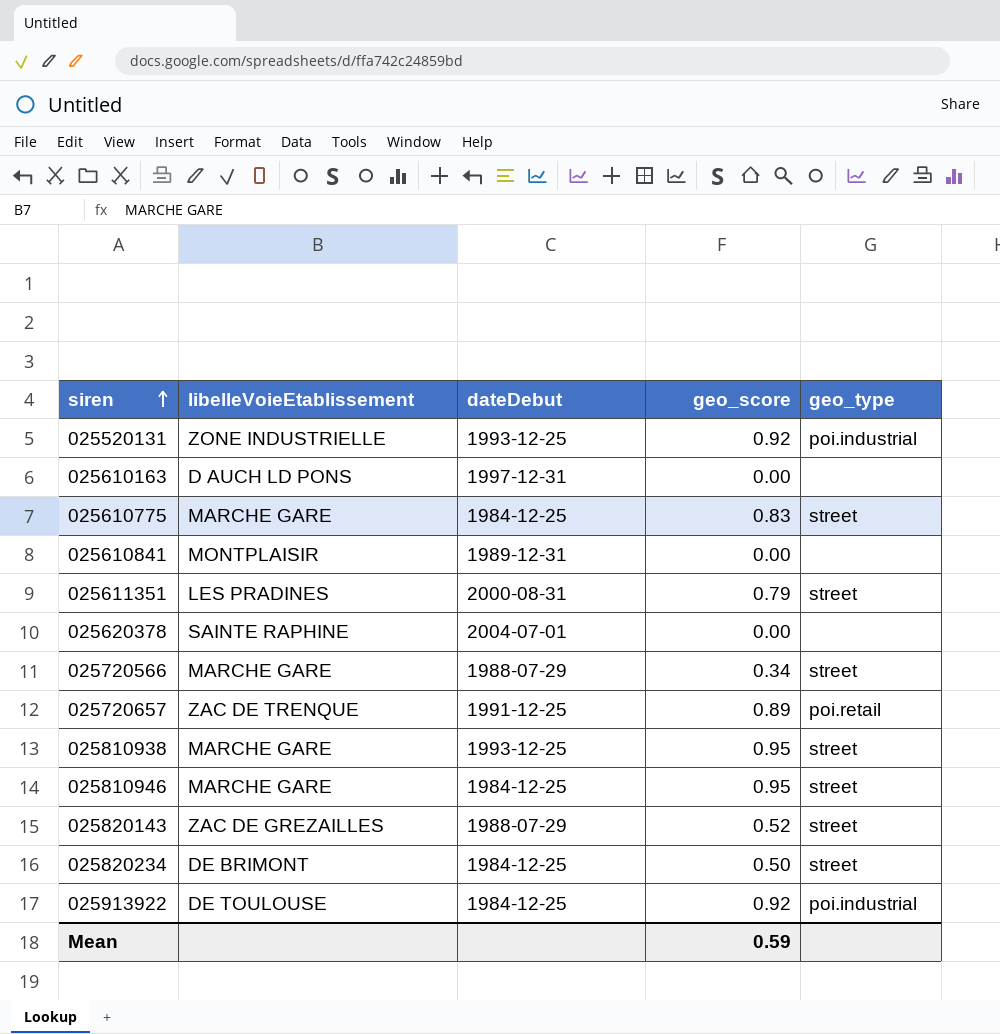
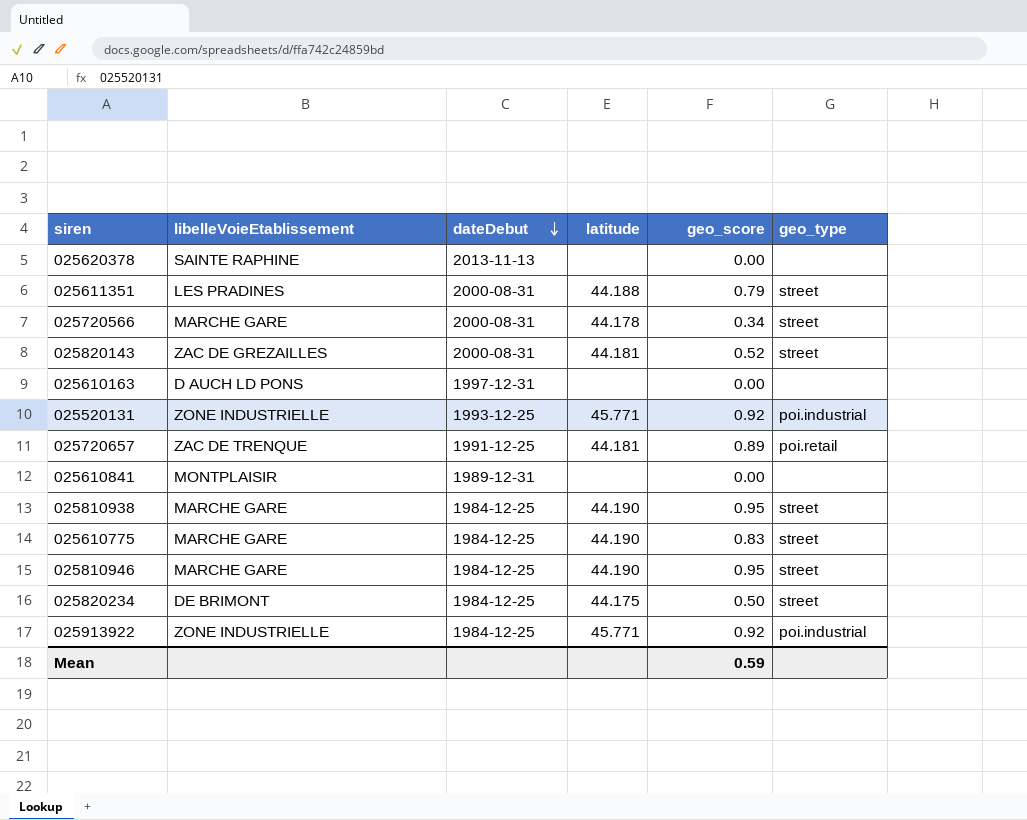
row order: siren ascending -> dateDebut descending
column latitude | position: none -> 4
025620378 | dateDebut: 2004-07-01 -> 2013-11-13
025720566 | dateDebut: 1988-07-29 -> 2000-08-31
025820143 | dateDebut: 1988-07-29 -> 2000-08-31
025810938 | dateDebut: 1993-12-25 -> 1984-12-25
025913922 | libelleVoieEtablissement: DE TOULOUSE -> ZONE INDUSTRIELLE

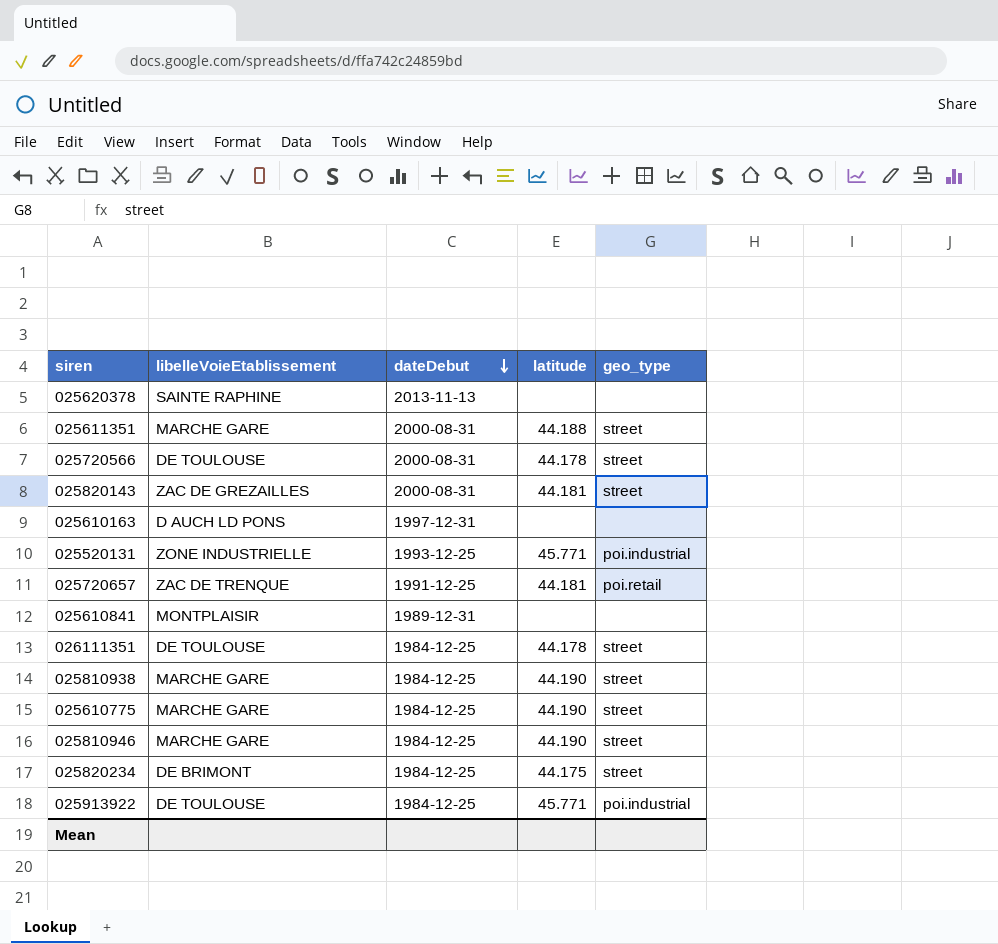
column geo_score | position: 5 -> none
025611351 | libelleVoieEtablissement: LES PRADINES -> MARCHE GARE
025720566 | libelleVoieEtablissement: MARCHE GARE -> DE TOULOUSE
row 026111351: none -> DE TOULOUSE | 1984-12-25 | 44.178 | street
025913922 | libelleVoieEtablissement: ZONE INDUSTRIELLE -> DE TOULOUSE

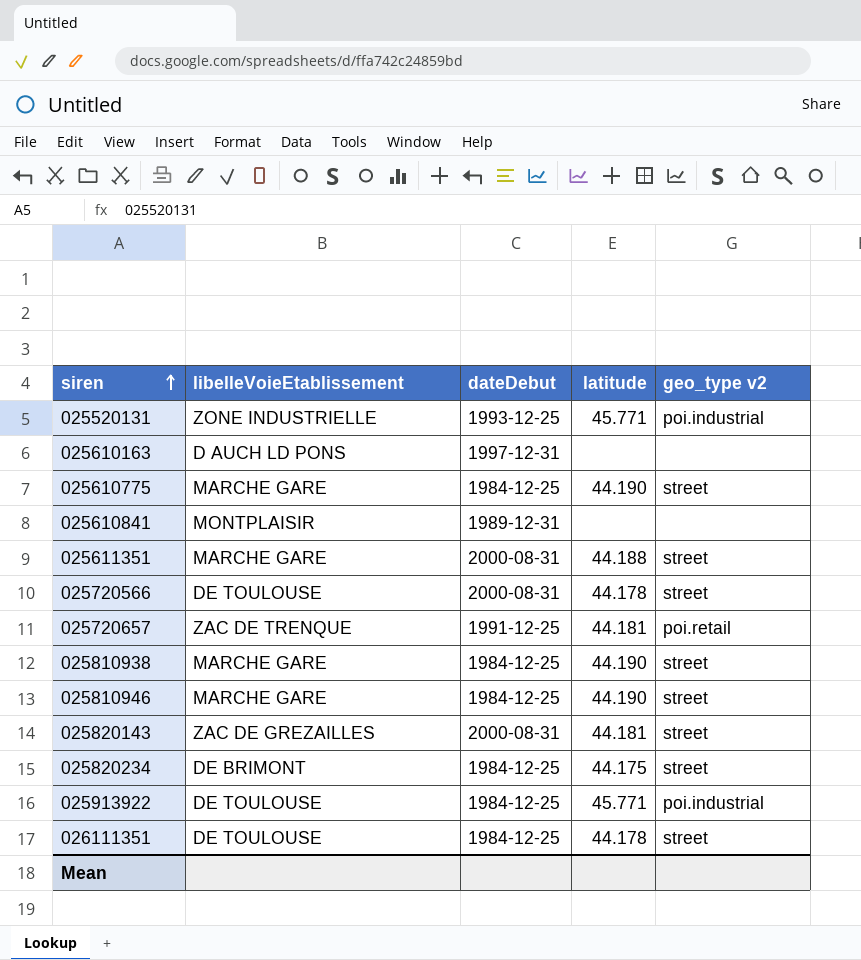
row order: dateDebut descending -> siren ascending
column name: geo_type -> geo_type v2
row 025620378: SAINTE RAPHINE | 2013-11-13 | none | none -> none

